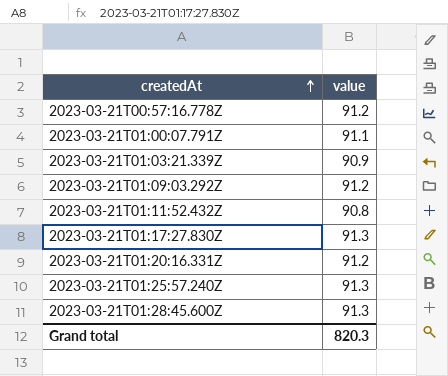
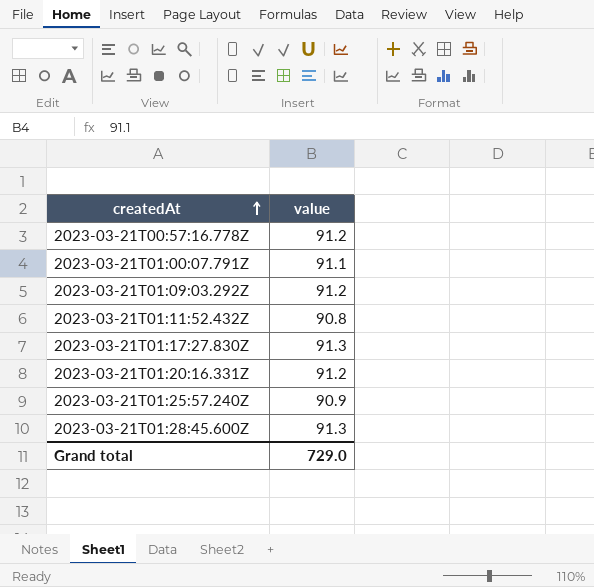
row 2023-03-21T01:03:21.339Z: 90.9 -> none
2023-03-21T01:25:57.240Z | value: 91.3 -> 90.9
Grand total | value: 820.3 -> 729.0

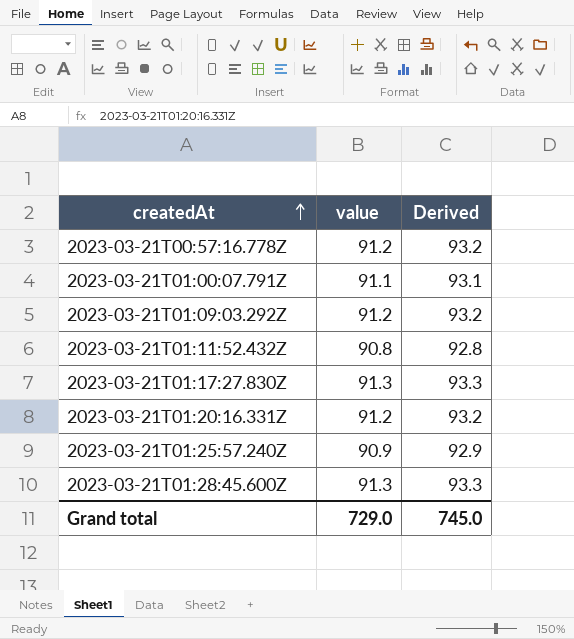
column Derived | formula: none -> [value] + 2

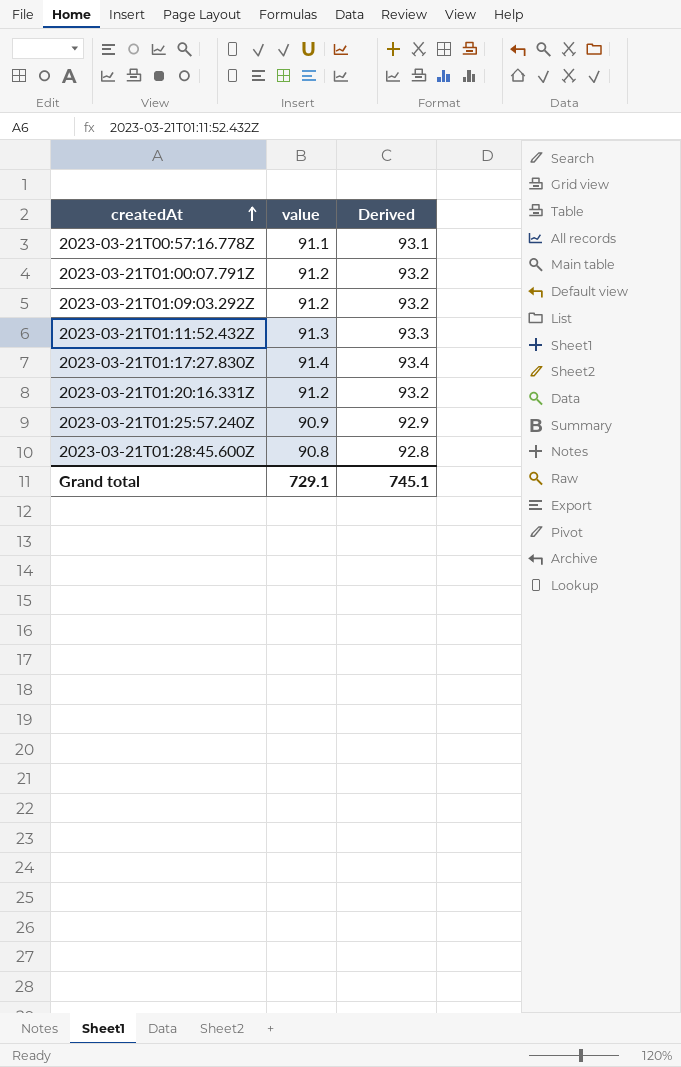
2023-03-21T00:57:16.778Z | value: 91.2 -> 91.1
2023-03-21T00:57:16.778Z | Derived: 93.2 -> 93.1
2023-03-21T01:00:07.791Z | value: 91.1 -> 91.2
2023-03-21T01:00:07.791Z | Derived: 93.1 -> 93.2
2023-03-21T01:11:52.432Z | value: 90.8 -> 91.3
2023-03-21T01:11:52.432Z | Derived: 92.8 -> 93.3
2023-03-21T01:17:27.830Z | value: 91.3 -> 91.4
2023-03-21T01:17:27.830Z | Derived: 93.3 -> 93.4
2023-03-21T01:28:45.600Z | value: 91.3 -> 90.8
2023-03-21T01:28:45.600Z | Derived: 93.3 -> 92.8
Grand total | value: 729.0 -> 729.1
Grand total | Derived: 745.0 -> 745.1

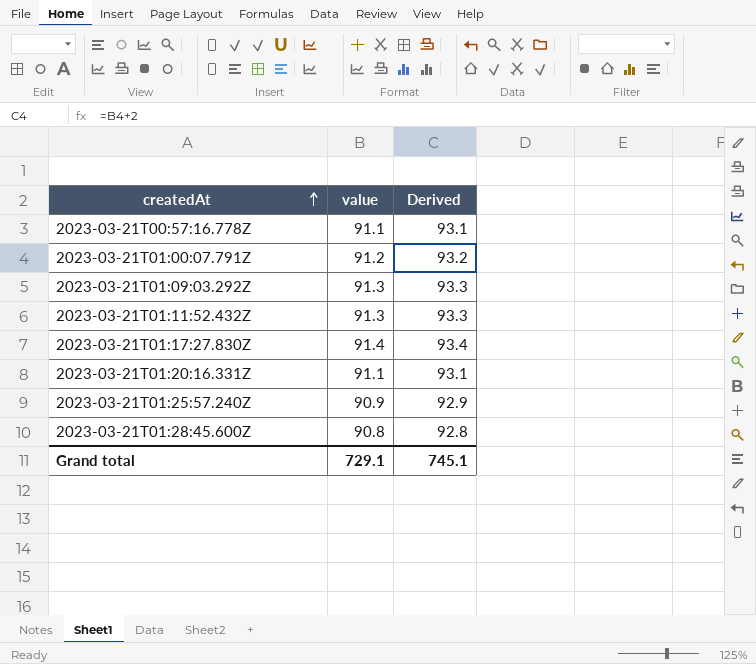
2023-03-21T01:09:03.292Z | value: 91.2 -> 91.3
2023-03-21T01:09:03.292Z | Derived: 93.2 -> 93.3
2023-03-21T01:20:16.331Z | value: 91.2 -> 91.1
2023-03-21T01:20:16.331Z | Derived: 93.2 -> 93.1

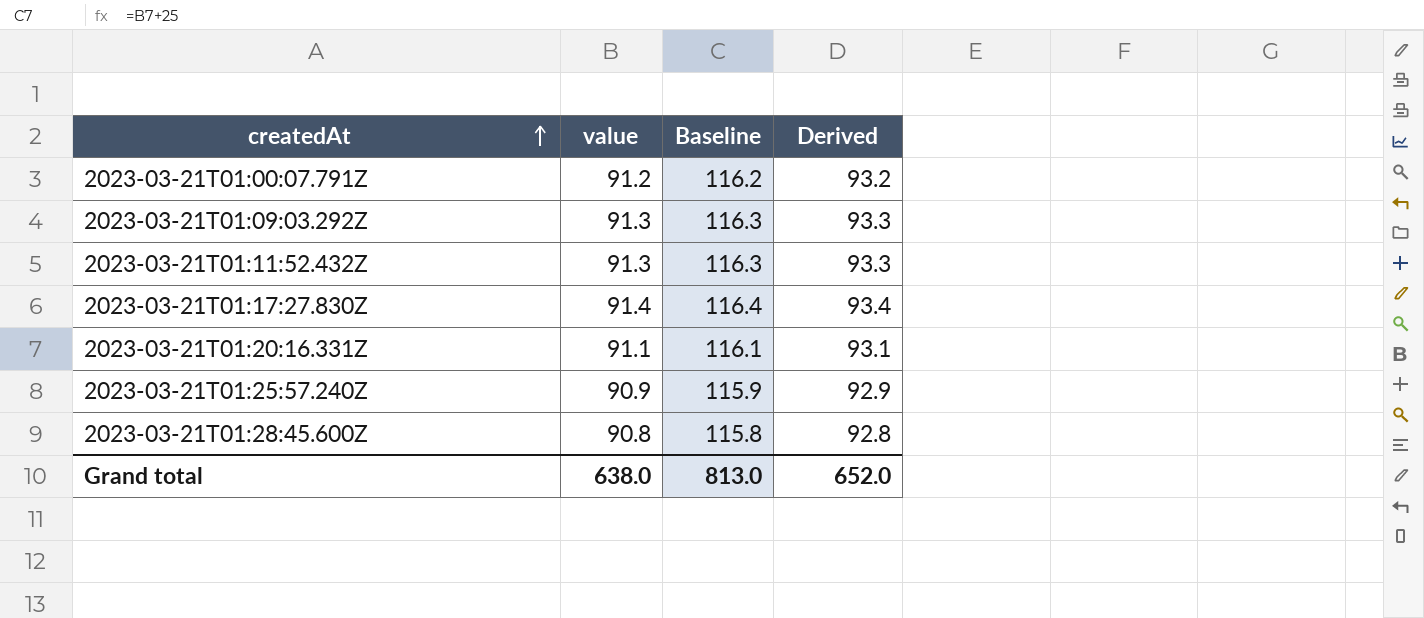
column Baseline | formula: none -> [value] + 25
row 2023-03-21T00:57:16.778Z: 91.1 | 93.1 -> none
Grand total | value: 729.1 -> 638.0
Grand total | Derived: 745.1 -> 652.0

